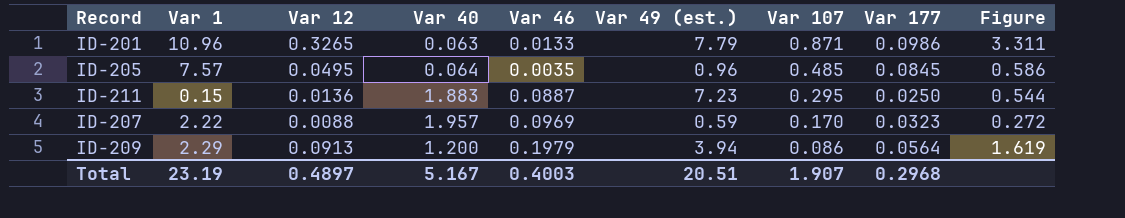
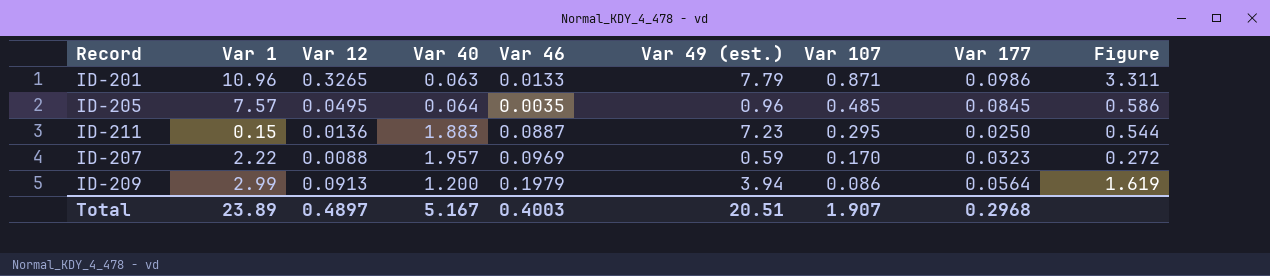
ID-209 | Var 1: 2.29 -> 2.99
Total | Var 1: 23.19 -> 23.89

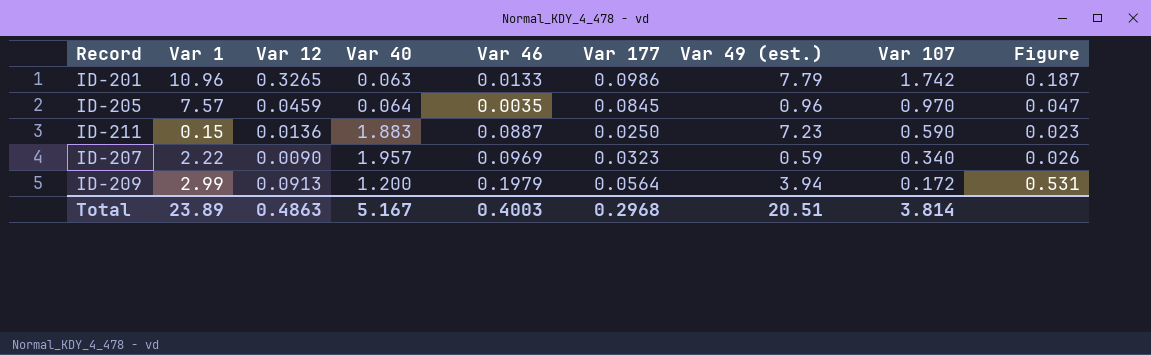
column Var 177 | position: 8 -> 6
column Figure | formula: [Var 12] / [Var 177] -> [Var 12] / [Var 107]
ID-201 | Var 107: 0.871 -> 1.742
ID-205 | Var 12: 0.0495 -> 0.0459
ID-205 | Var 107: 0.485 -> 0.970
ID-211 | Var 107: 0.295 -> 0.590
ID-207 | Var 12: 0.0088 -> 0.0090
ID-207 | Var 107: 0.170 -> 0.340
ID-209 | Var 107: 0.086 -> 0.172
Total | Var 12: 0.4897 -> 0.4863
Total | Var 107: 1.907 -> 3.814

